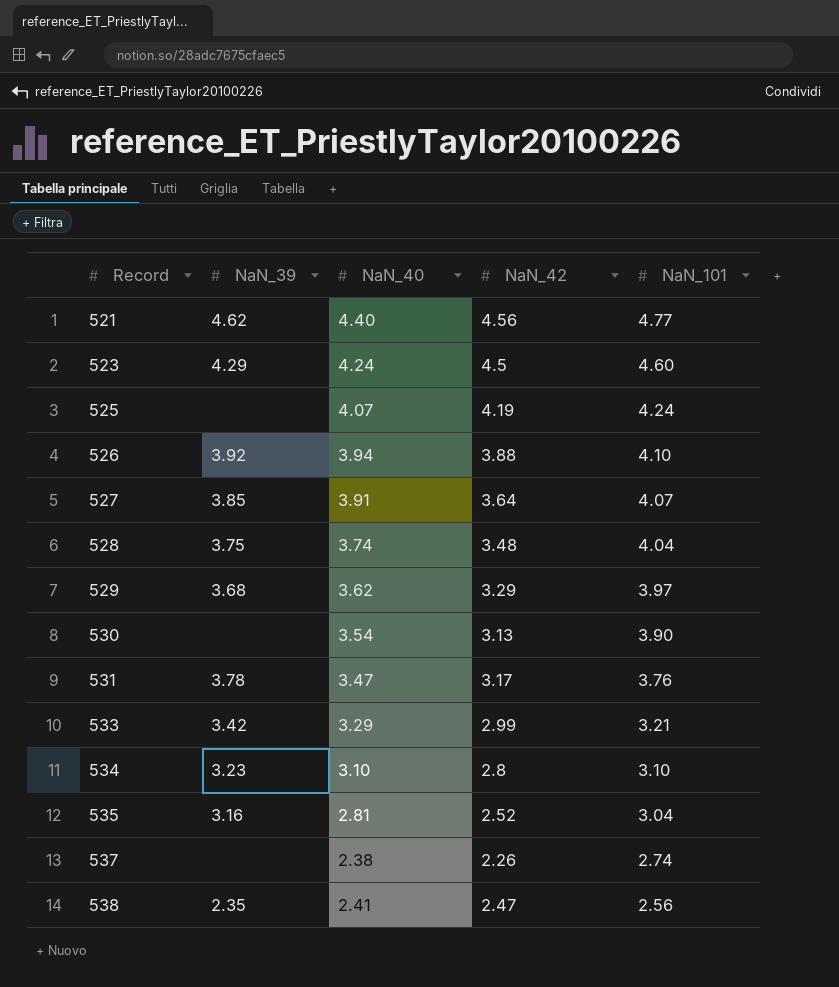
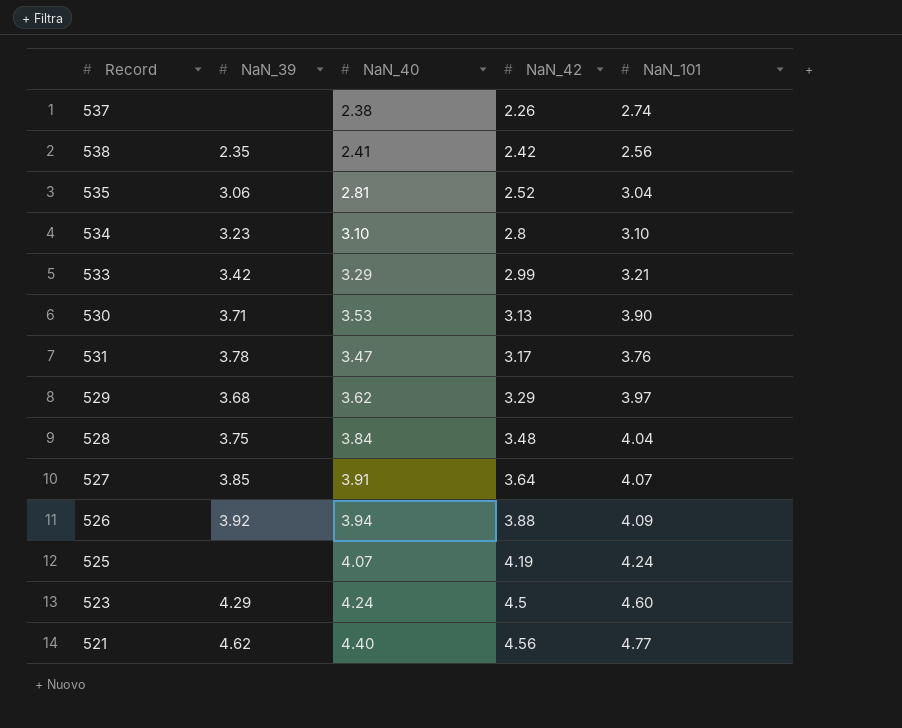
row order: Record ascending -> NaN_42 ascending
538 | NaN_42: 2.47 -> 2.42
535 | NaN_39: 3.16 -> 3.06
530 | NaN_39: none -> 3.71
530 | NaN_40: 3.54 -> 3.53
528 | NaN_40: 3.74 -> 3.84
526 | NaN_101: 4.10 -> 4.09

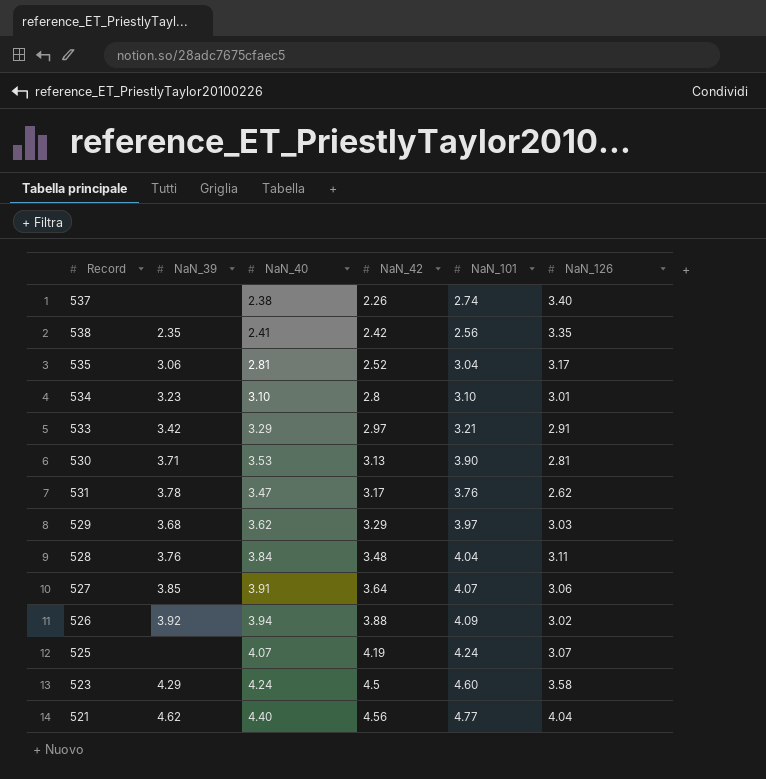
column NaN_126 | position: none -> 6
533 | NaN_42: 2.99 -> 2.97
528 | NaN_39: 3.75 -> 3.76

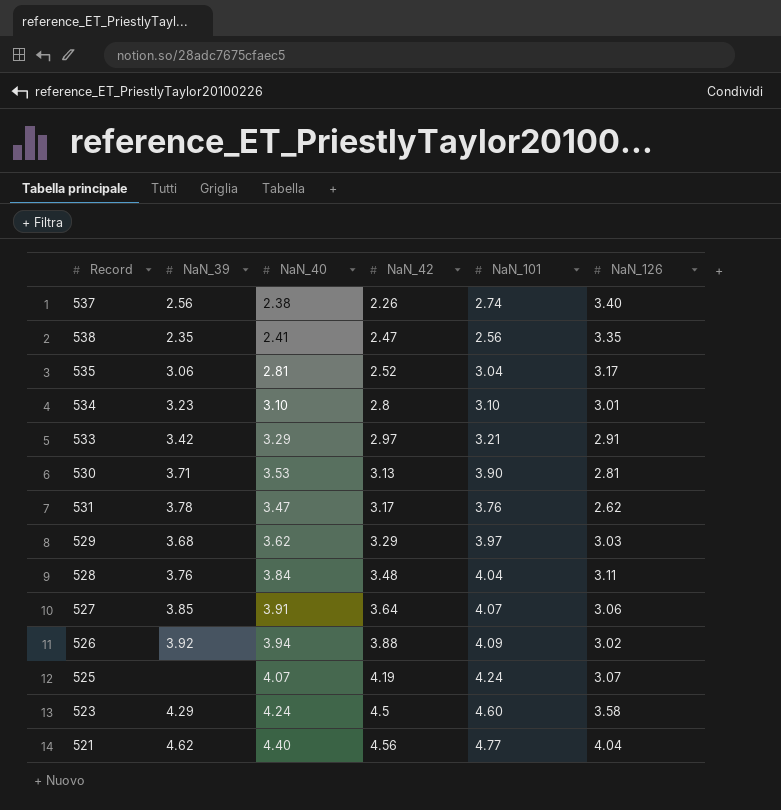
537 | NaN_39: none -> 2.56
538 | NaN_42: 2.42 -> 2.47

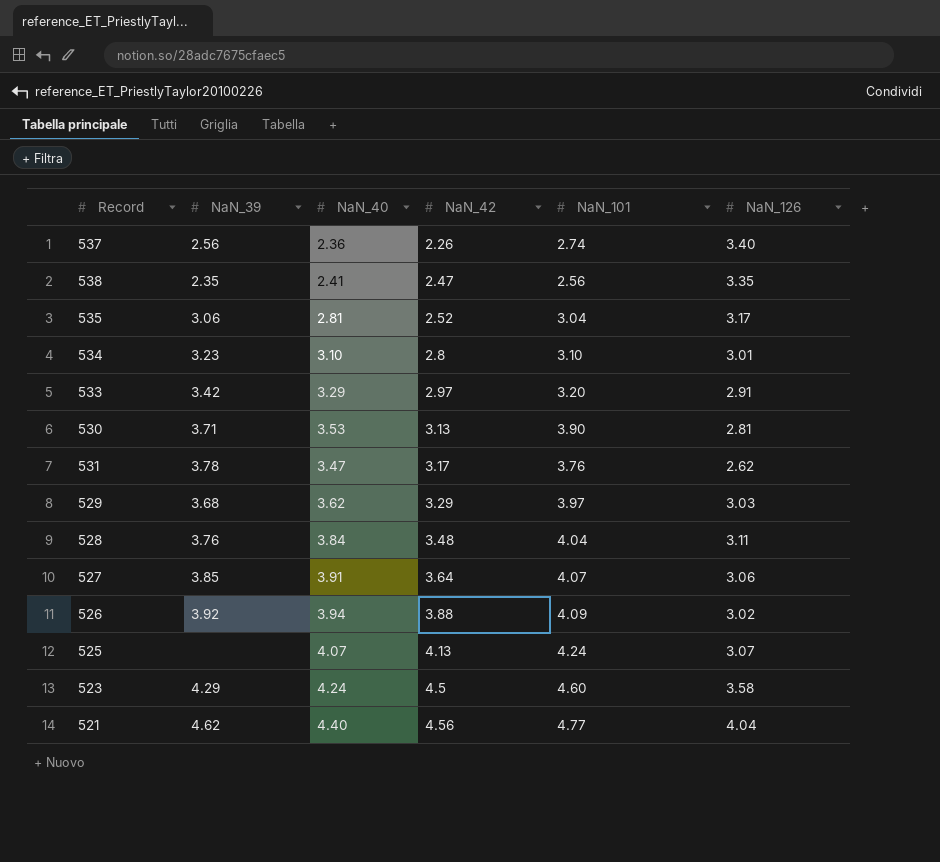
537 | NaN_40: 2.38 -> 2.36
533 | NaN_101: 3.21 -> 3.20
525 | NaN_42: 4.19 -> 4.13

